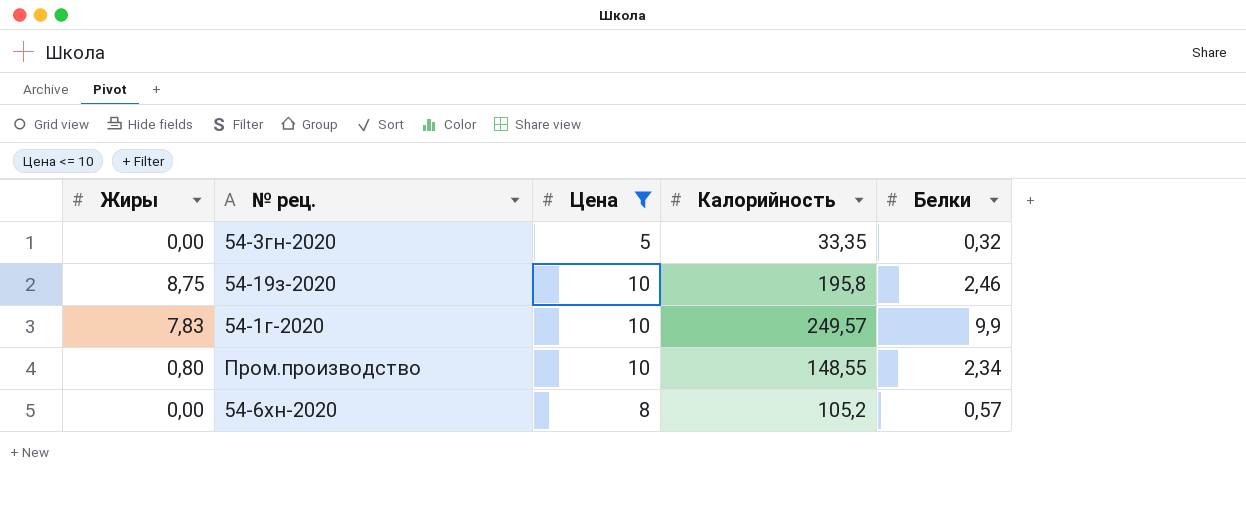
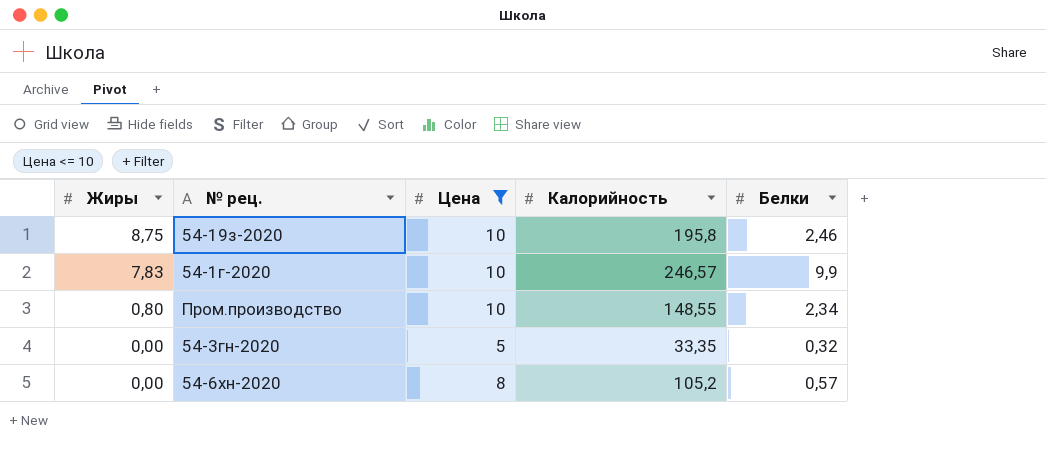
row order: none -> Жиры descending
54-1г-2020 | Калорийность: 249,57 -> 246,57

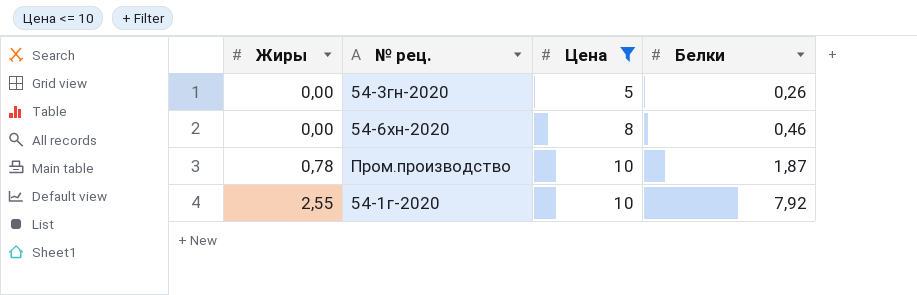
row order: Жиры descending -> Жиры ascending
column Калорийность | position: 4 -> none
row 54-19з-2020: 8,75 | 10 | 195,8 | 2,46 -> none
54-3гн-2020 | Белки: 0,32 -> 0,26
54-6хн-2020 | Белки: 0,57 -> 0,46
Пром.производство | Жиры: 0,80 -> 0,78
Пром.производство | Белки: 2,34 -> 1,87
54-1г-2020 | Жиры: 7,83 -> 2,55
54-1г-2020 | Белки: 9,9 -> 7,92

